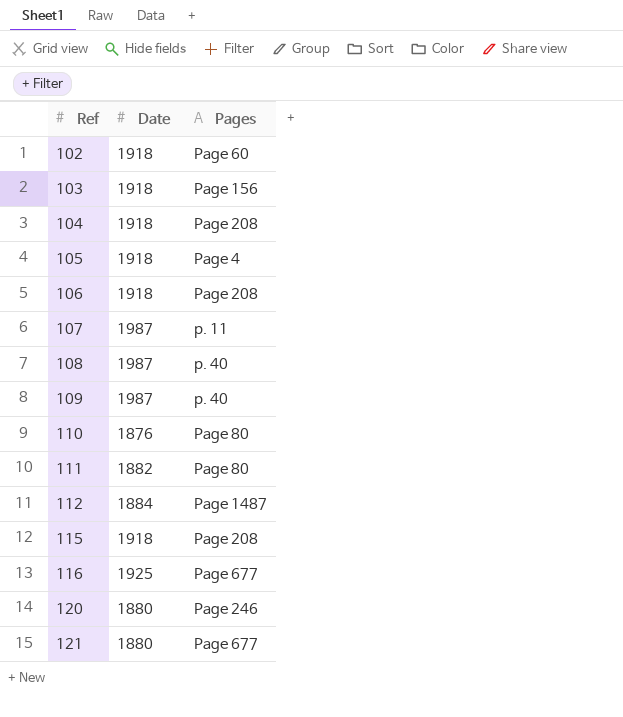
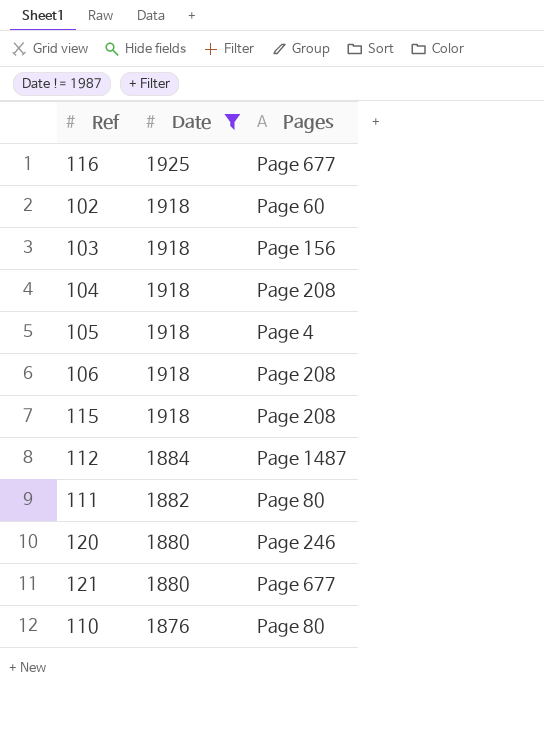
filter: none -> Date != 1987
row order: Ref ascending -> Date descending

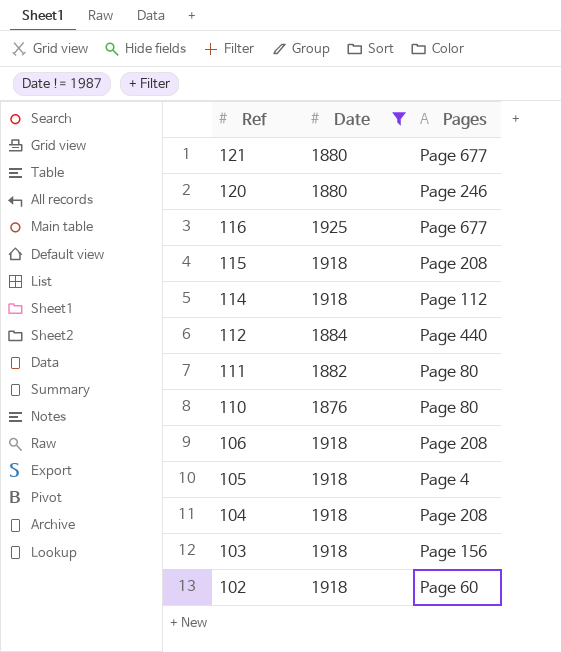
row order: Date descending -> Ref descending
row 114: none -> 1918 | Page 112
112 | Pages: Page 1487 -> Page 440

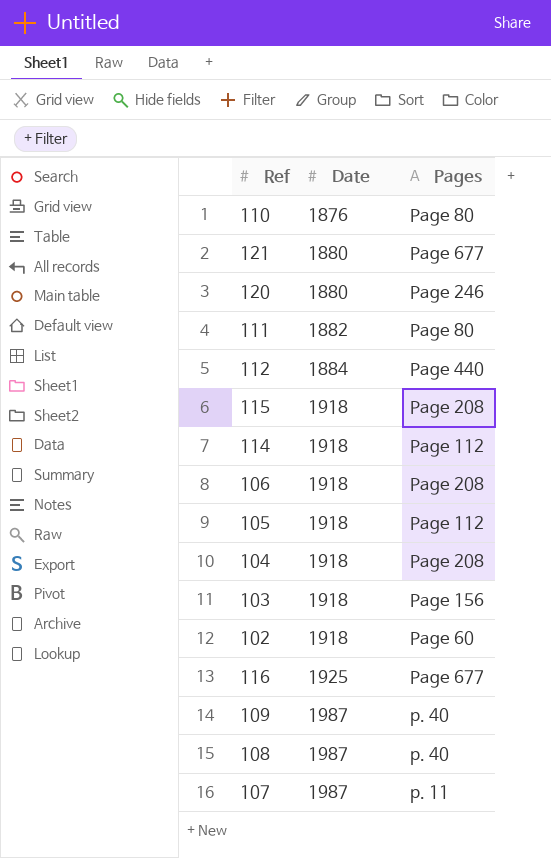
filter: Date != 1987 -> none
row order: Ref descending -> Date ascending
105 | Pages: Page 4 -> Page 112

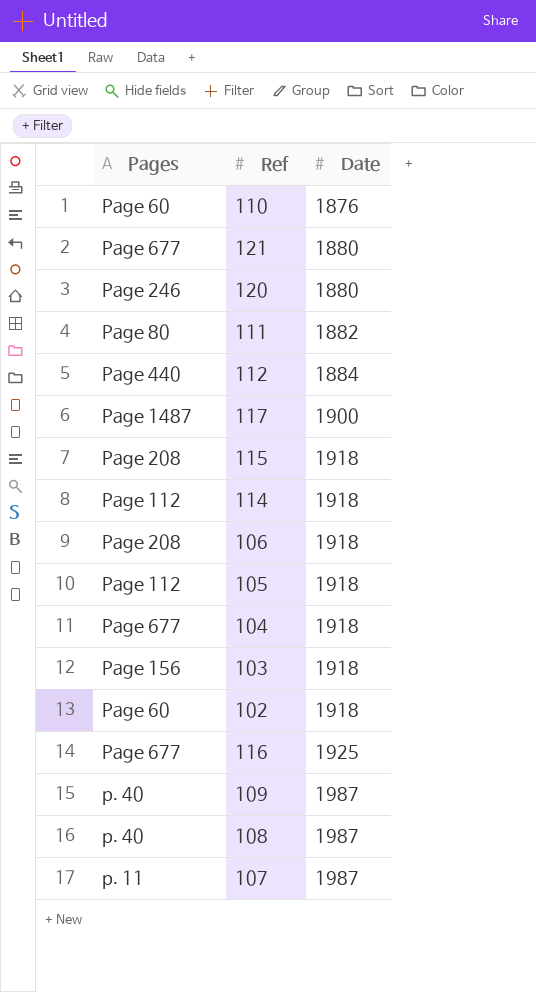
column Pages | position: 3 -> 1
110 | Pages: Page 80 -> Page 60
row 117: none -> Page 1487 | 1900
104 | Pages: Page 208 -> Page 677

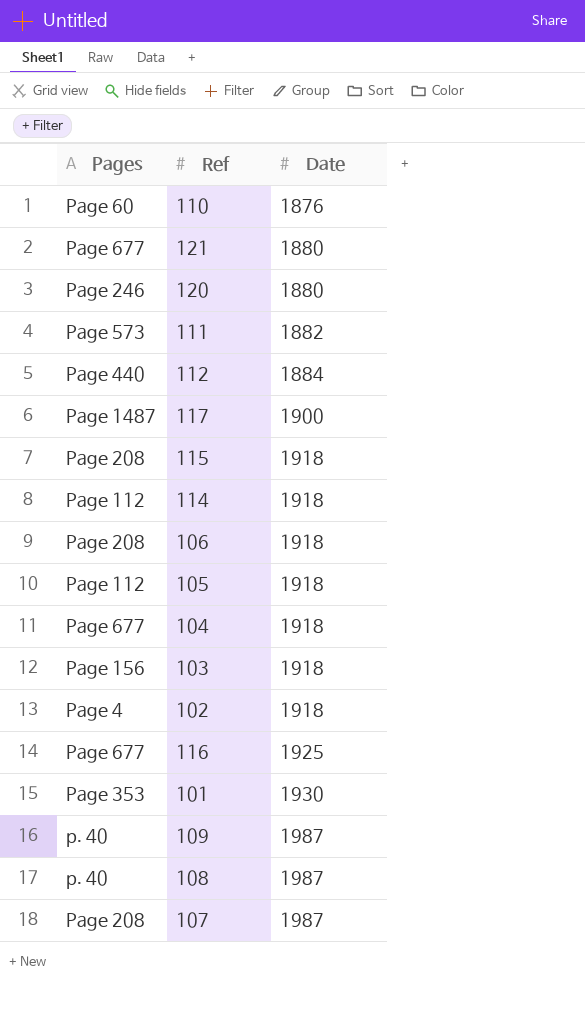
111 | Pages: Page 80 -> Page 573
102 | Pages: Page 60 -> Page 4
row 101: none -> Page 353 | 1930
107 | Pages: p. 11 -> Page 208

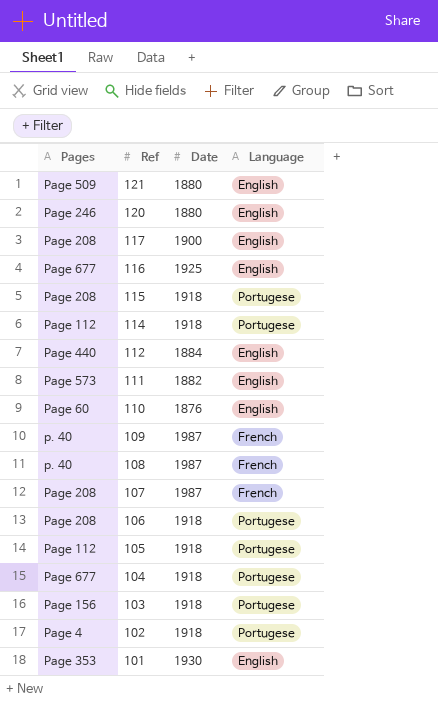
row order: Date ascending -> Ref descending
column Language | position: none -> 4
121 | Pages: Page 677 -> Page 509
117 | Pages: Page 1487 -> Page 208

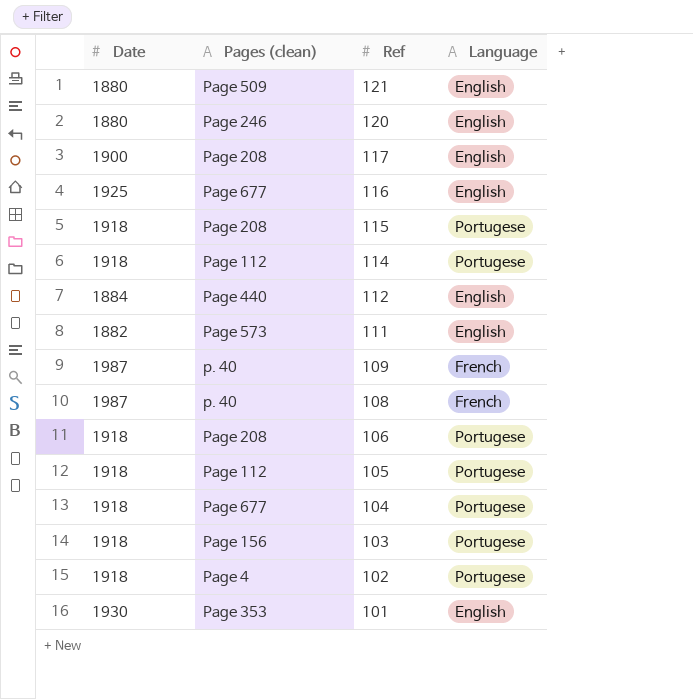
column Date | position: 3 -> 1
column name: Pages -> Pages (clean)
row 110: Page 60 | 1876 | English -> none
row 107: Page 208 | 1987 | French -> none

